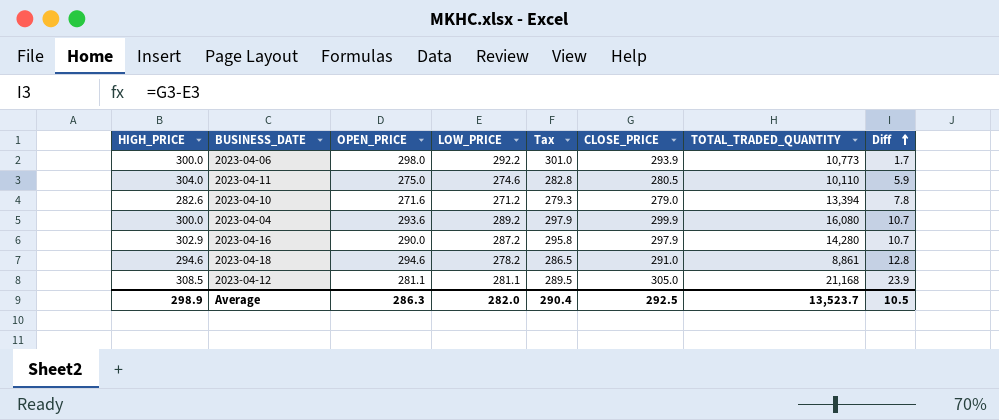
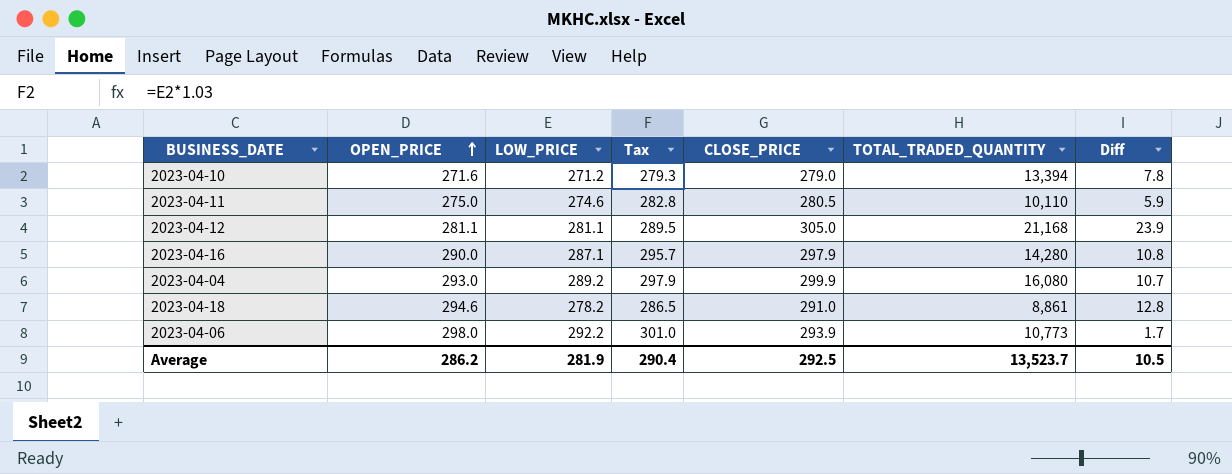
row order: Diff ascending -> OPEN_PRICE ascending
column HIGH_PRICE | position: 1 -> none
2023-04-16 | LOW_PRICE: 287.2 -> 287.1
2023-04-16 | Tax: 295.8 -> 295.7
2023-04-16 | Diff: 10.7 -> 10.8
2023-04-04 | OPEN_PRICE: 293.6 -> 293.0
Average | OPEN_PRICE: 286.3 -> 286.2
Average | LOW_PRICE: 282.0 -> 281.9

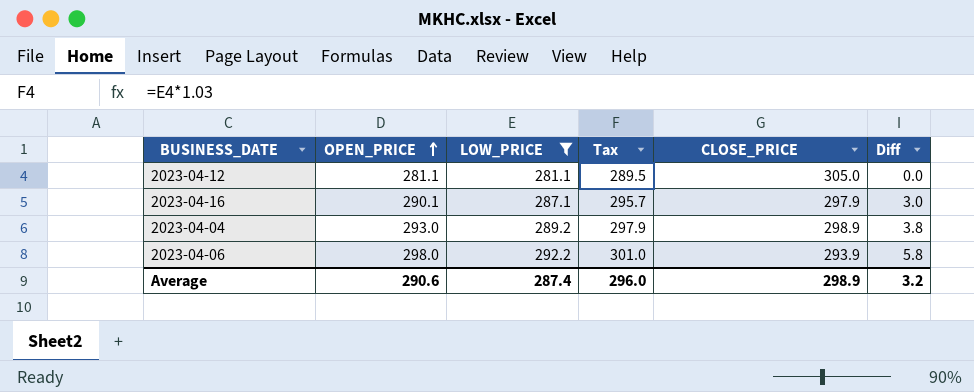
filter: none -> LOW_PRICE >= 281.1
column TOTAL_TRADED_QUANTITY | position: 6 -> none
column Diff | formula: [CLOSE_PRICE] - [LOW_PRICE] -> [OPEN_PRICE] - [LOW_PRICE]
2023-04-16 | OPEN_PRICE: 290.0 -> 290.1
2023-04-04 | CLOSE_PRICE: 299.9 -> 298.9
Average | OPEN_PRICE: 286.2 -> 290.6
Average | LOW_PRICE: 281.9 -> 287.4
Average | Tax: 290.4 -> 296.0
Average | CLOSE_PRICE: 292.5 -> 298.9
Average | Diff: 10.5 -> 3.2

